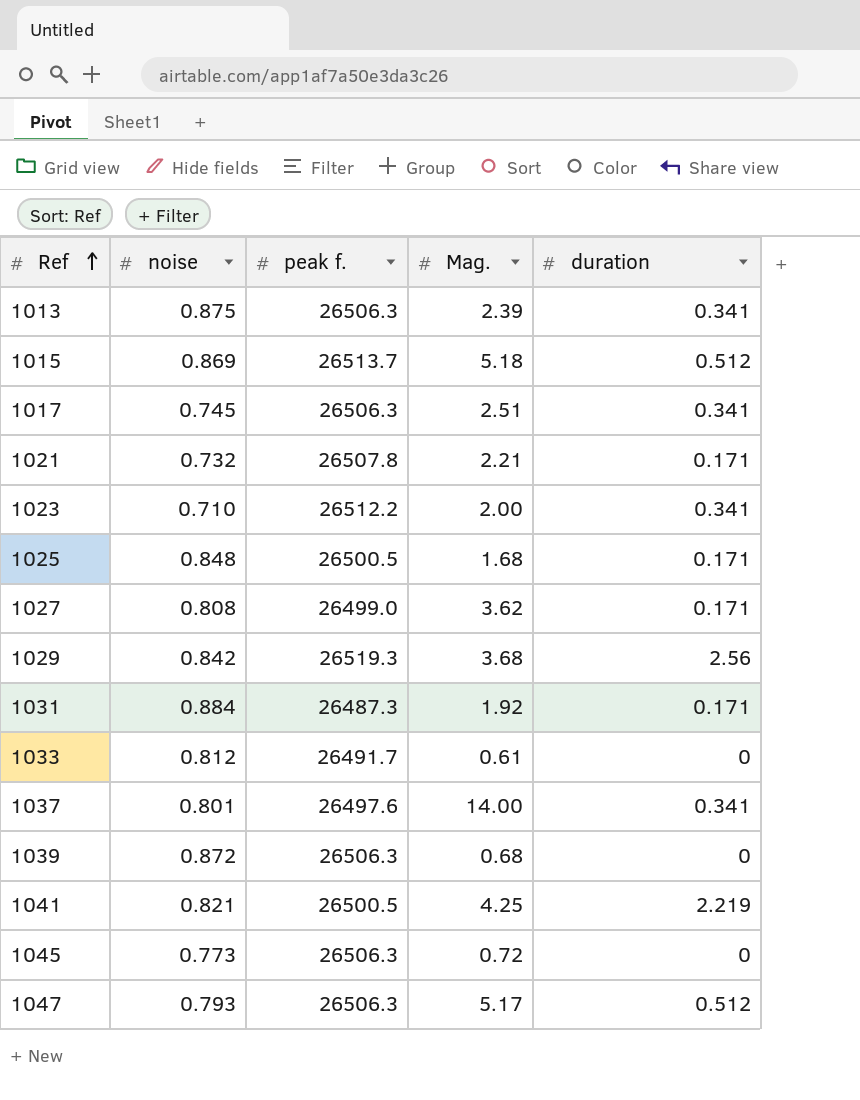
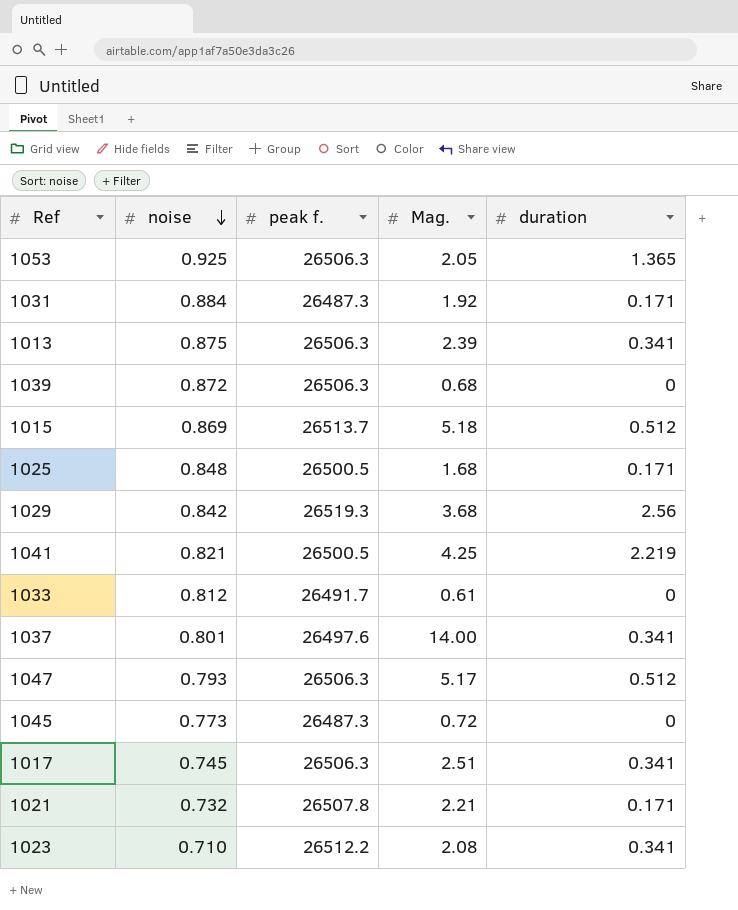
row order: Ref ascending -> noise descending
row 1027: 0.808 | 26499.0 | 3.62 | 0.171 -> none
row 1053: none -> 0.925 | 26506.3 | 2.05 | 1.365
1045 | peak f.: 26506.3 -> 26487.3
1023 | Mag.: 2.00 -> 2.08

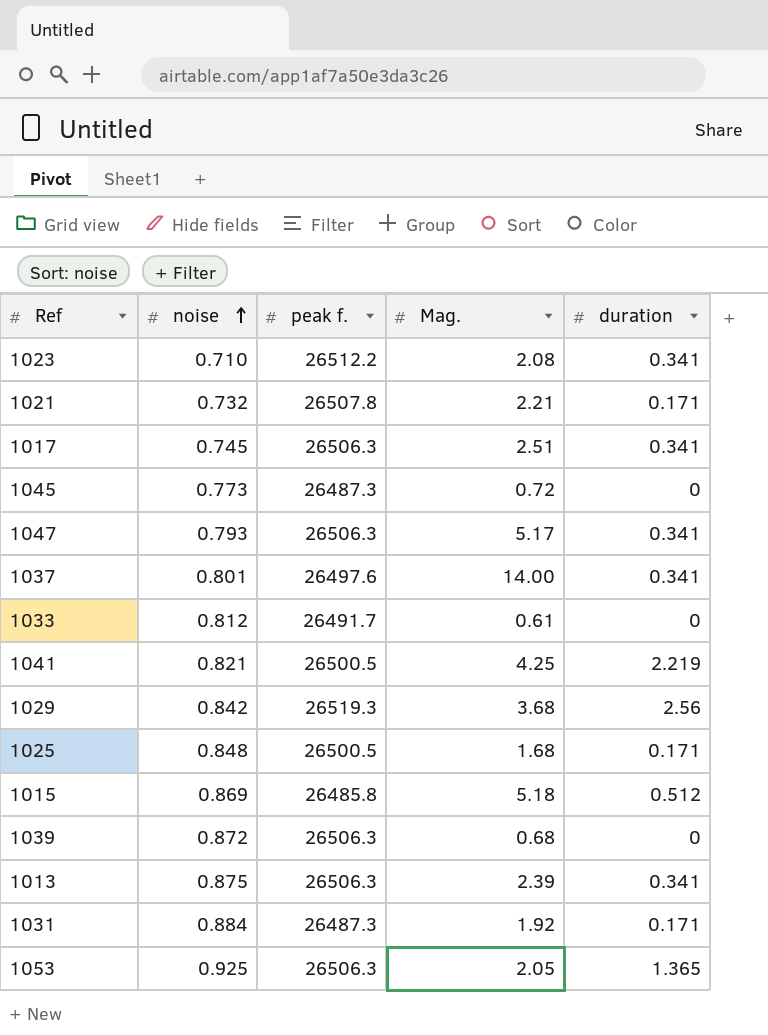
row order: noise descending -> noise ascending
1047 | duration: 0.512 -> 0.341
1015 | peak f.: 26513.7 -> 26485.8

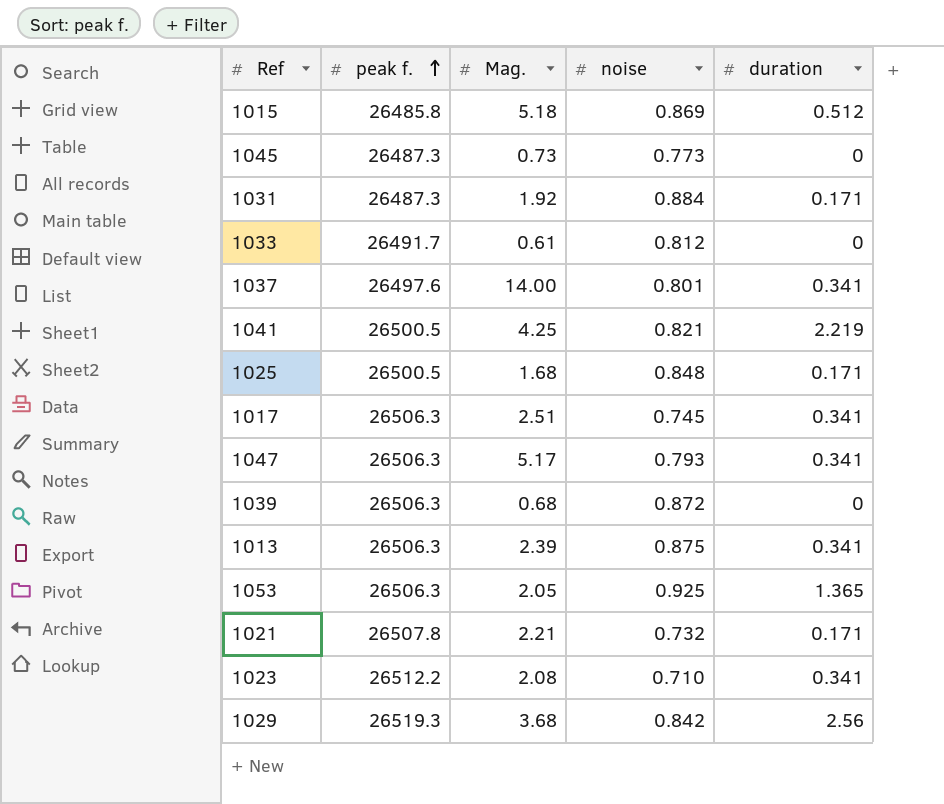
row order: noise ascending -> peak f. ascending
column noise | position: 2 -> 4
1045 | Mag.: 0.72 -> 0.73

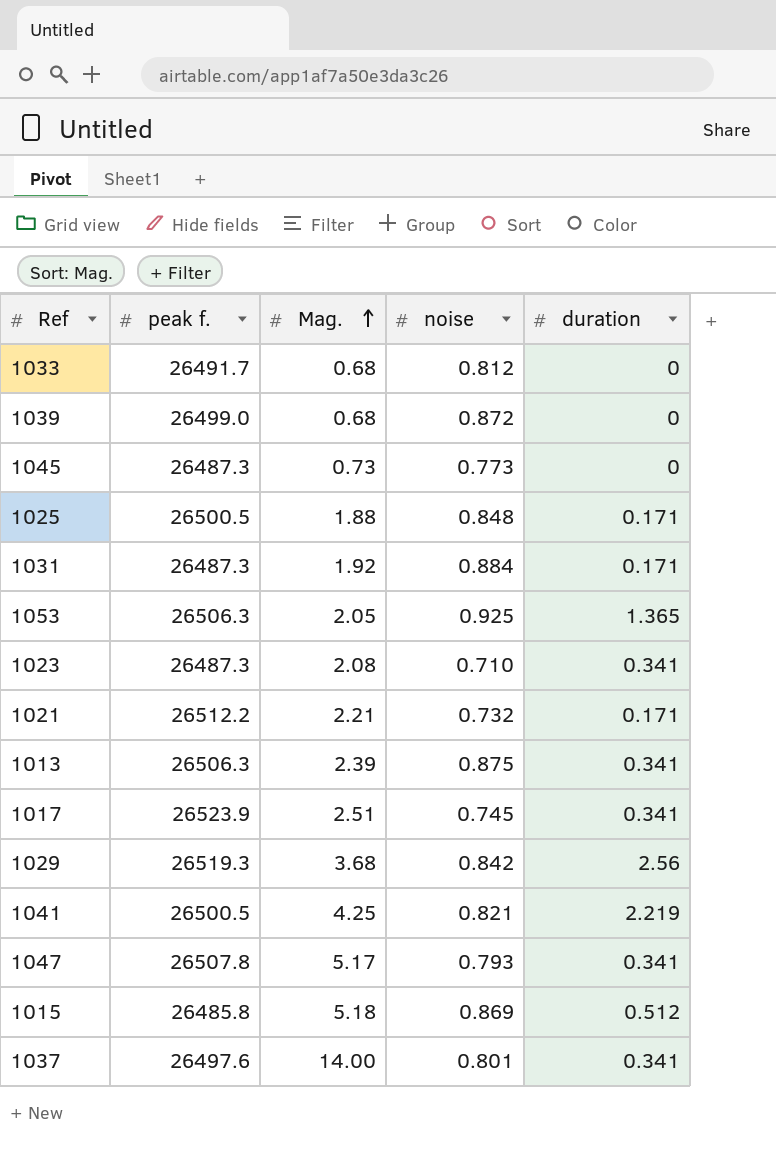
row order: peak f. ascending -> Mag. ascending
1033 | Mag.: 0.61 -> 0.68
1039 | peak f.: 26506.3 -> 26499.0
1025 | Mag.: 1.68 -> 1.88
1023 | peak f.: 26512.2 -> 26487.3
1021 | peak f.: 26507.8 -> 26512.2
1017 | peak f.: 26506.3 -> 26523.9
1047 | peak f.: 26506.3 -> 26507.8

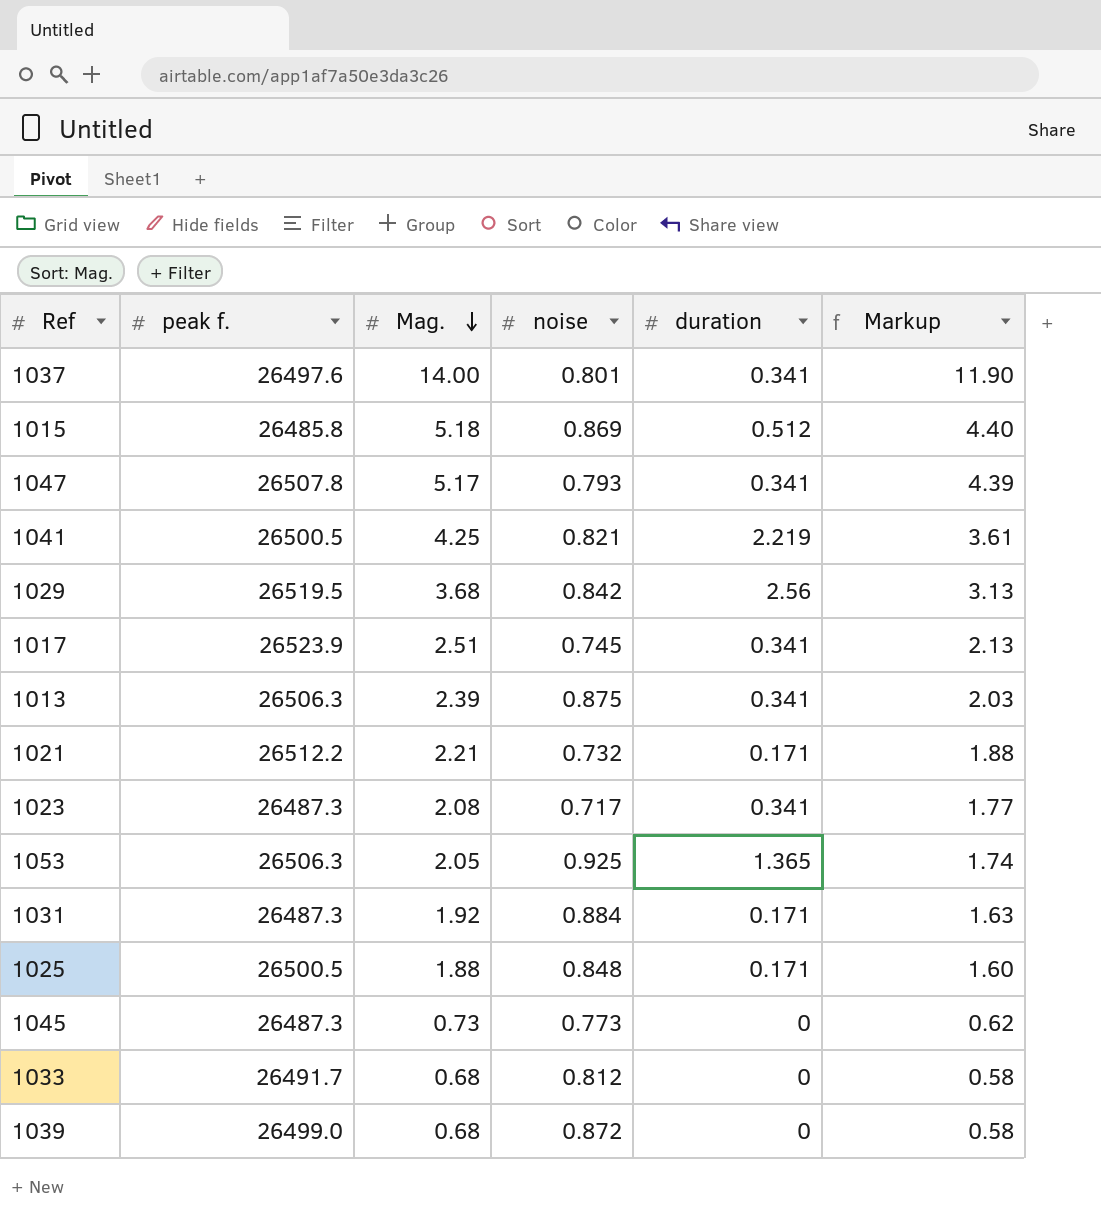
row order: Mag. ascending -> Mag. descending
column Markup | formula: none -> [Mag.] * 0.85
1029 | peak f.: 26519.3 -> 26519.5
1023 | noise: 0.710 -> 0.717

